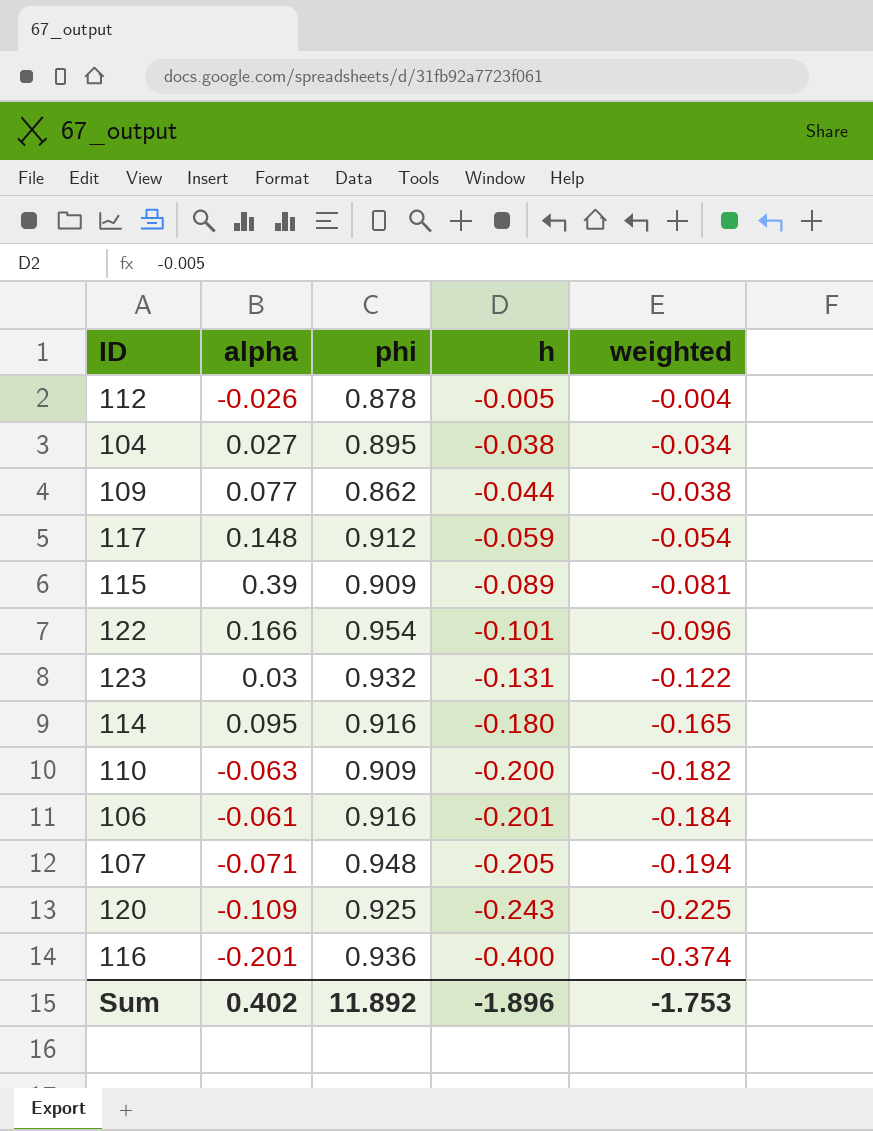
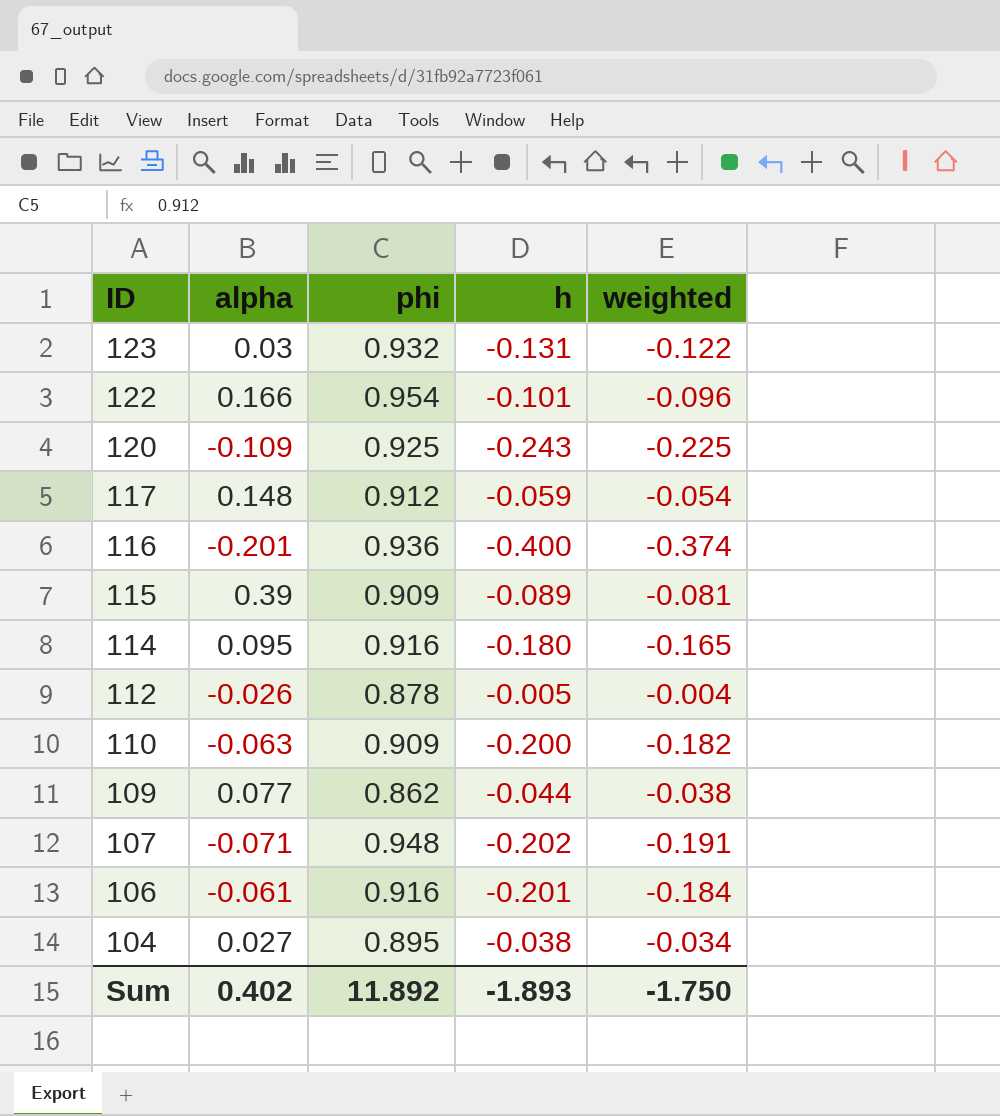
row order: h descending -> ID descending
107 | h: -0.205 -> -0.202
107 | weighted: -0.194 -> -0.191
Sum | h: -1.896 -> -1.893
Sum | weighted: -1.753 -> -1.750

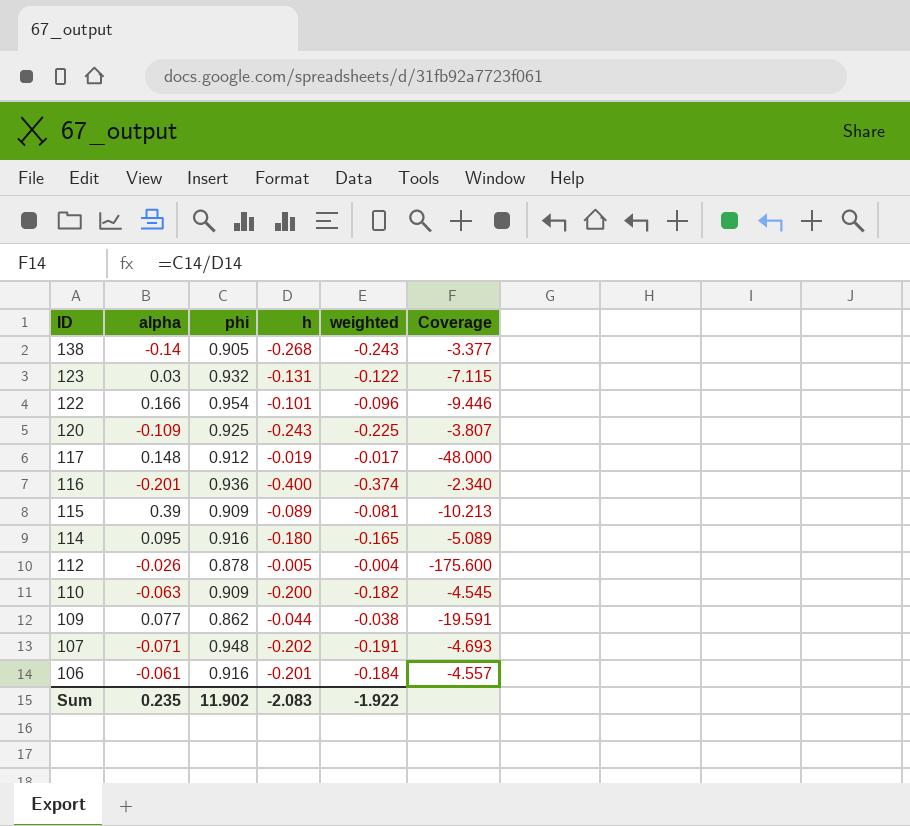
column Coverage | formula: none -> [phi] / [h]
row 104: 0.027 | 0.895 | -0.038 | -0.034 -> none
row 138: none -> -0.14 | 0.905 | -0.268 | -0.243 | -3.377
117 | h: -0.059 -> -0.019
117 | weighted: -0.054 -> -0.017
Sum | alpha: 0.402 -> 0.235
Sum | phi: 11.892 -> 11.902
Sum | h: -1.893 -> -2.083
Sum | weighted: -1.750 -> -1.922

